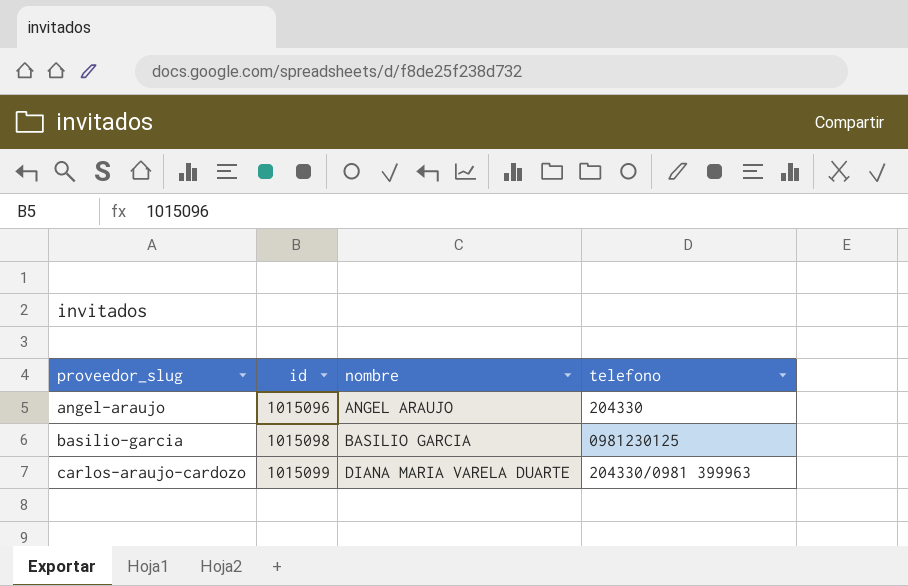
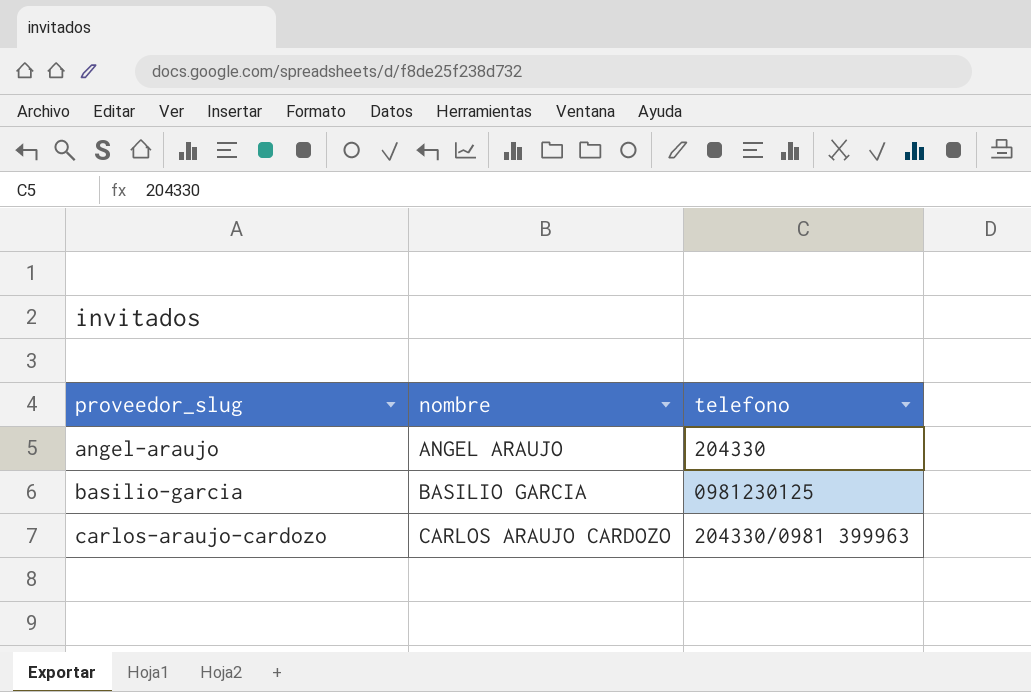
column id | position: 2 -> none
carlos-araujo-cardozo | nombre: DIANA MARIA VARELA DUARTE -> CARLOS ARAUJO CARDOZO

